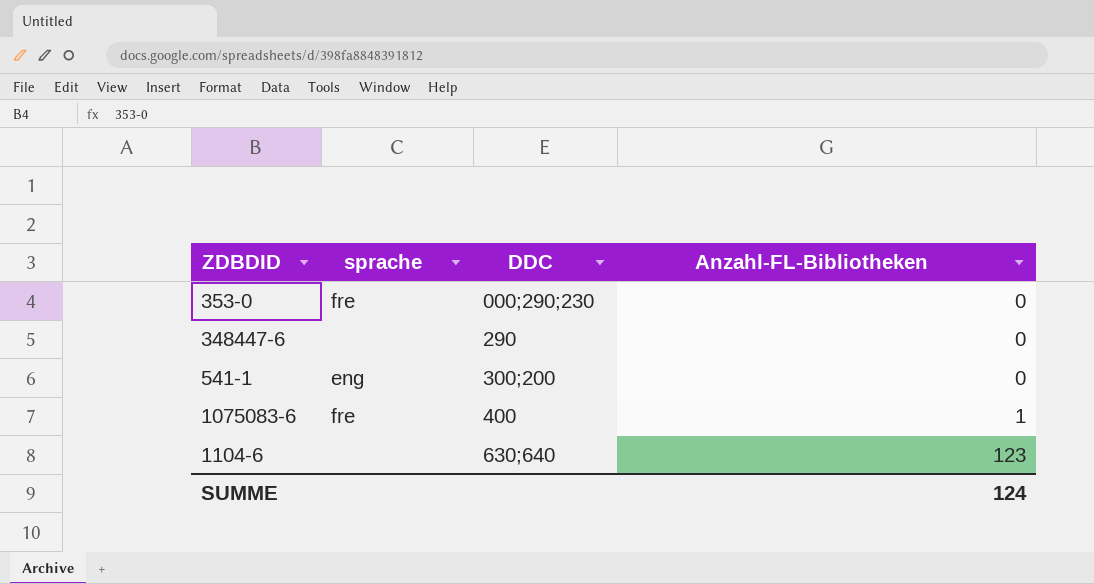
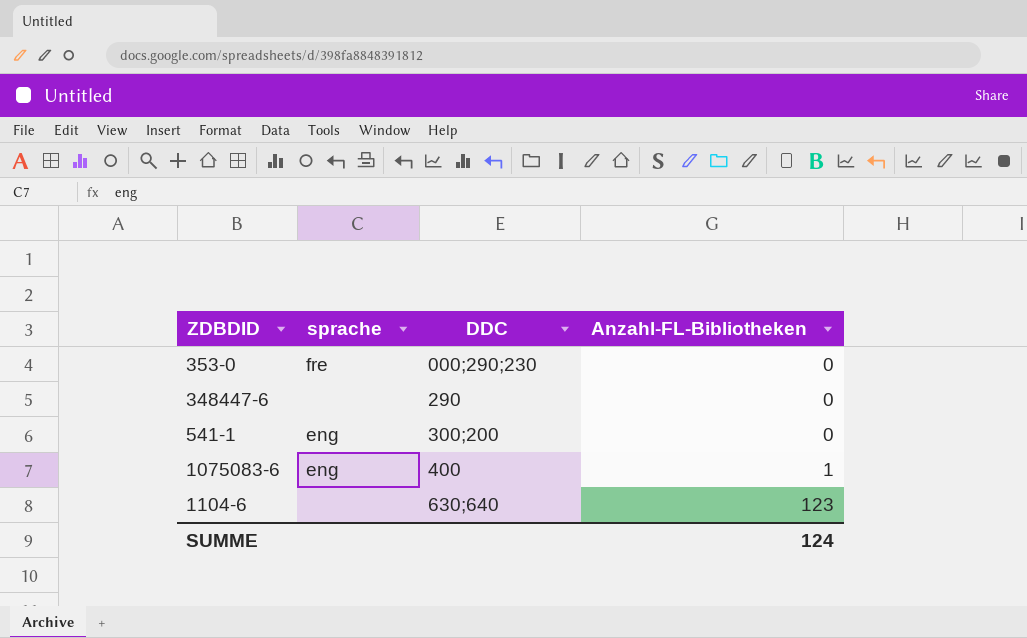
1075083-6 | sprache: fre -> eng

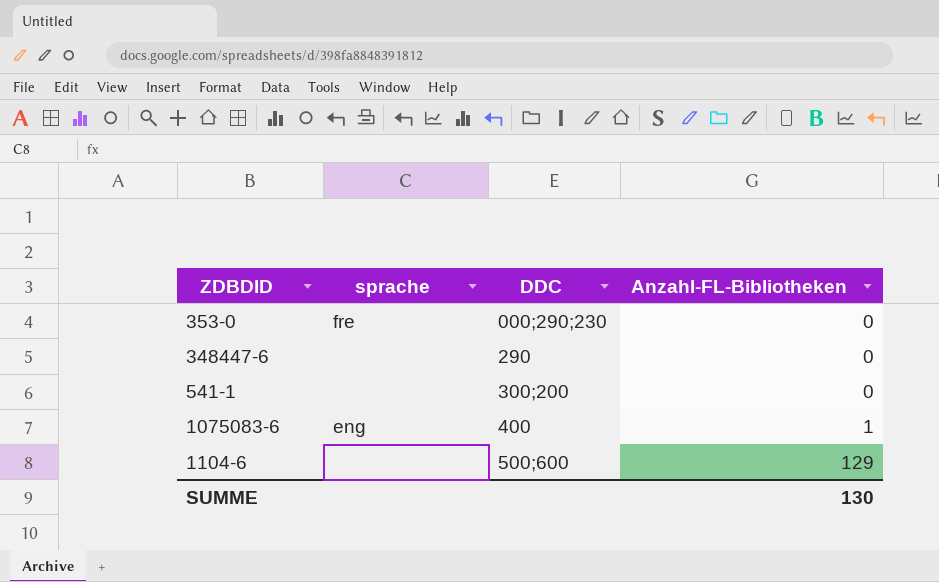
541-1 | sprache: eng -> none
1104-6 | DDC: 630;640 -> 500;600
1104-6 | Anzahl-FL-Bibliotheken: 123 -> 129
SUMME | Anzahl-FL-Bibliotheken: 124 -> 130

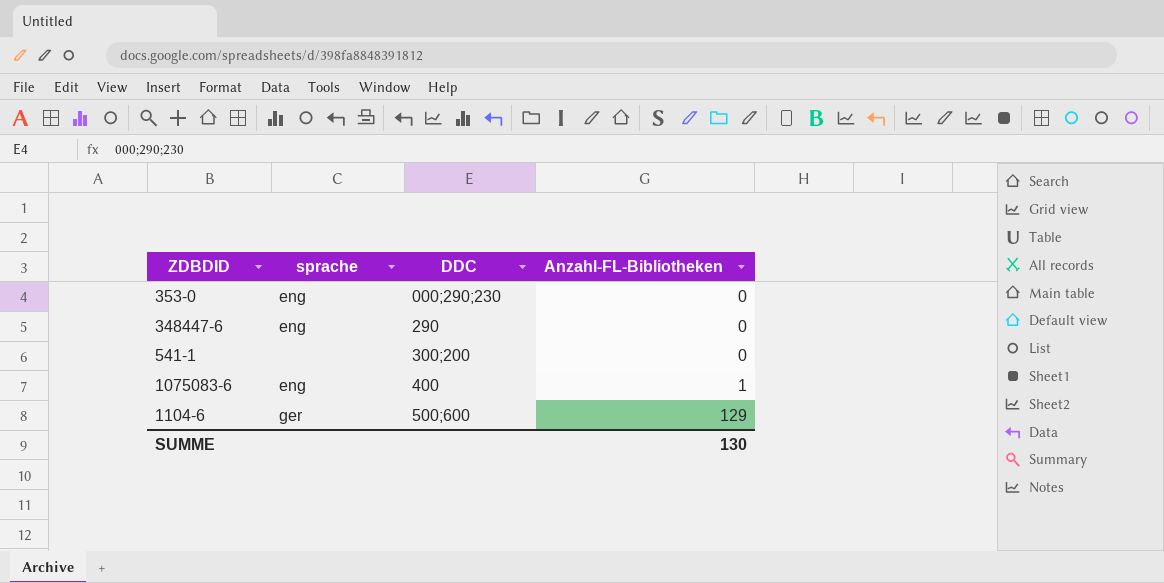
353-0 | sprache: fre -> eng
348447-6 | sprache: none -> eng
1104-6 | sprache: none -> ger

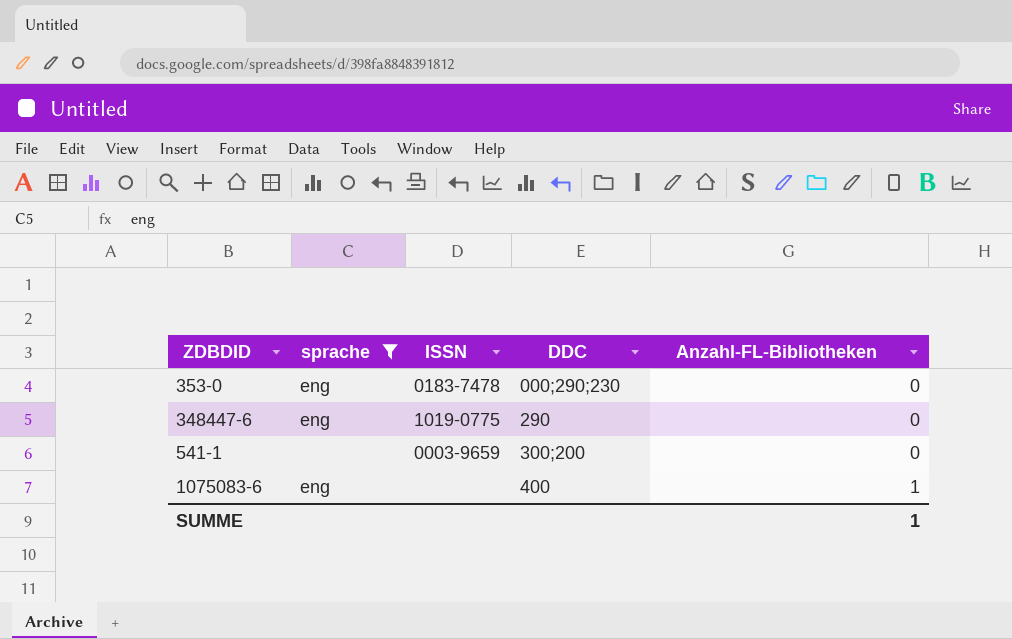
filter: none -> sprache != ger
column ISSN | position: none -> 3
SUMME | Anzahl-FL-Bibliotheken: 130 -> 1

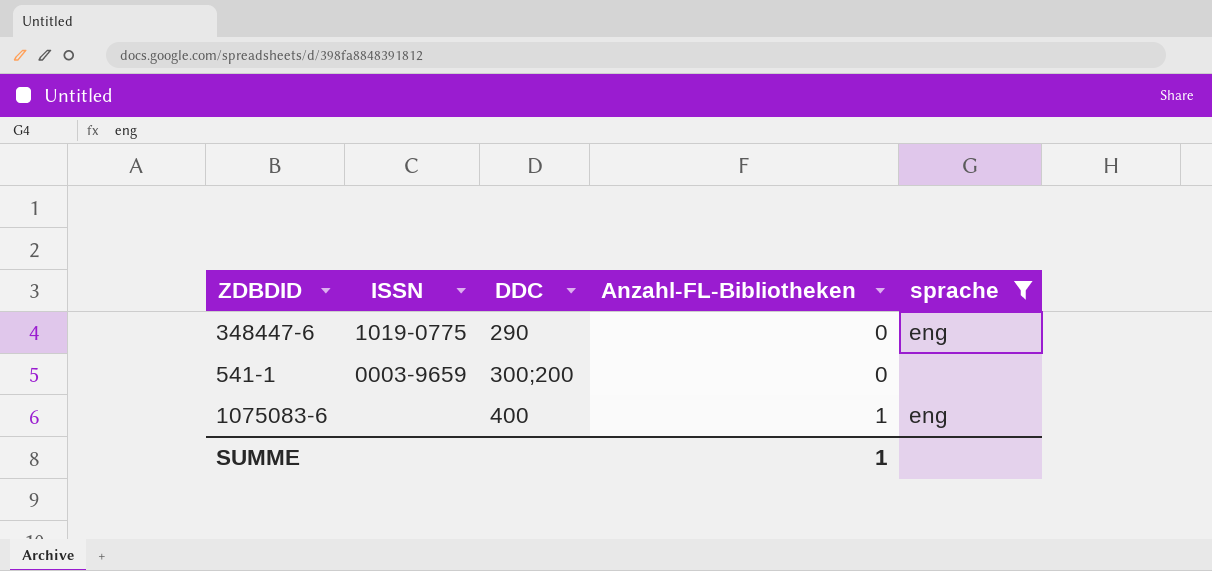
column sprache | position: 2 -> 5
row 353-0: eng | 0183-7478 | 000;290;230 | 0 -> none

